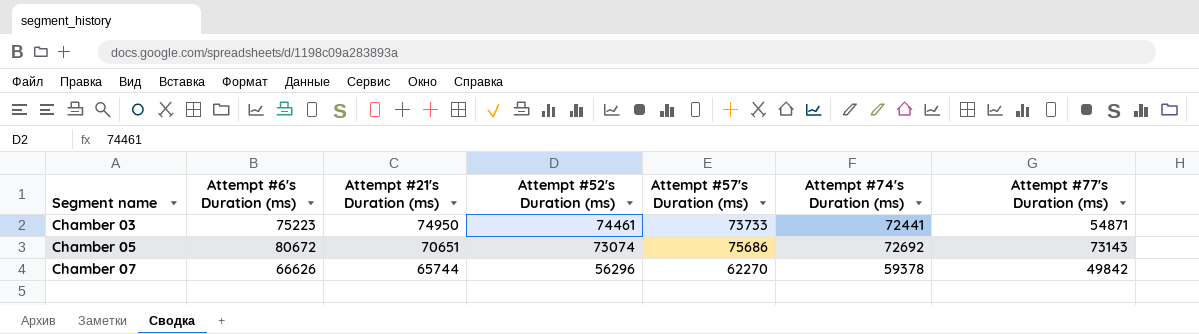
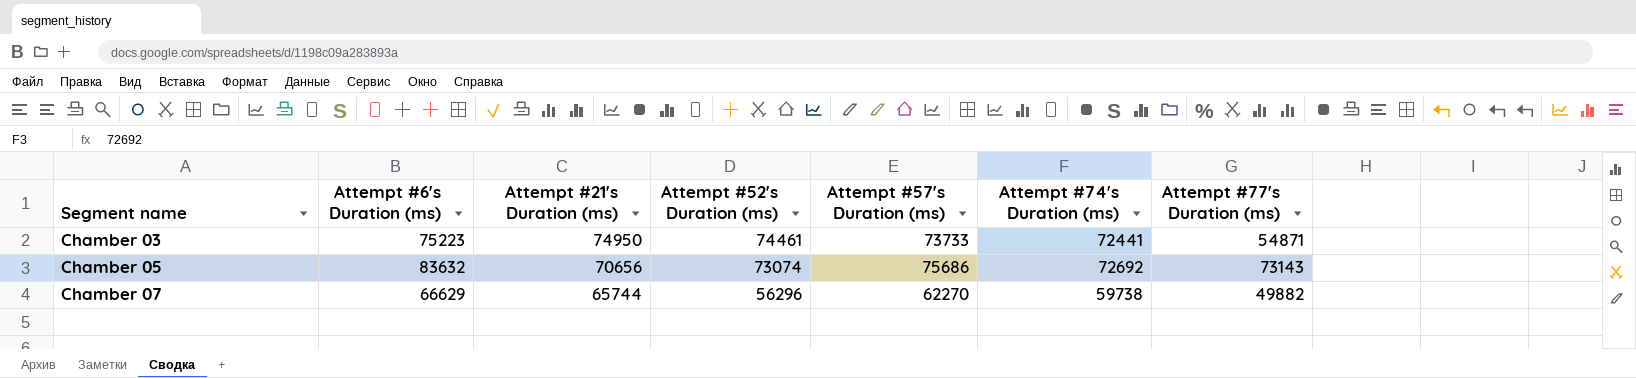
Chamber 05 | Attempt #6's Duration (ms): 80672 -> 83632
Chamber 05 | Attempt #21's Duration (ms): 70651 -> 70656
Chamber 07 | Attempt #6's Duration (ms): 66626 -> 66629
Chamber 07 | Attempt #74's Duration (ms): 59378 -> 59738
Chamber 07 | Attempt #77's Duration (ms): 49842 -> 49882

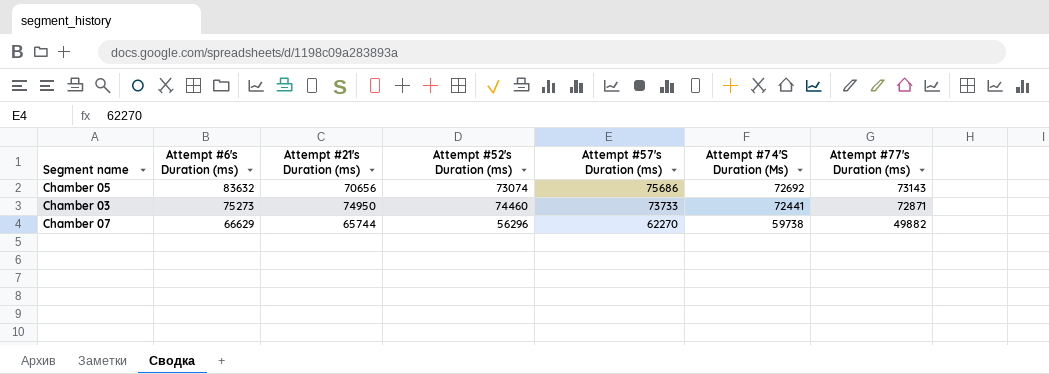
row order: Segment name ascending -> Attempt #6's Duration (ms) descending
column name: Attempt #74's Duration (ms) -> Attempt #74'S Duration (Ms)
Chamber 03 | Attempt #6's Duration (ms): 75223 -> 75273
Chamber 03 | Attempt #52's Duration (ms): 74461 -> 74460
Chamber 03 | Attempt #77's Duration (ms): 54871 -> 72871

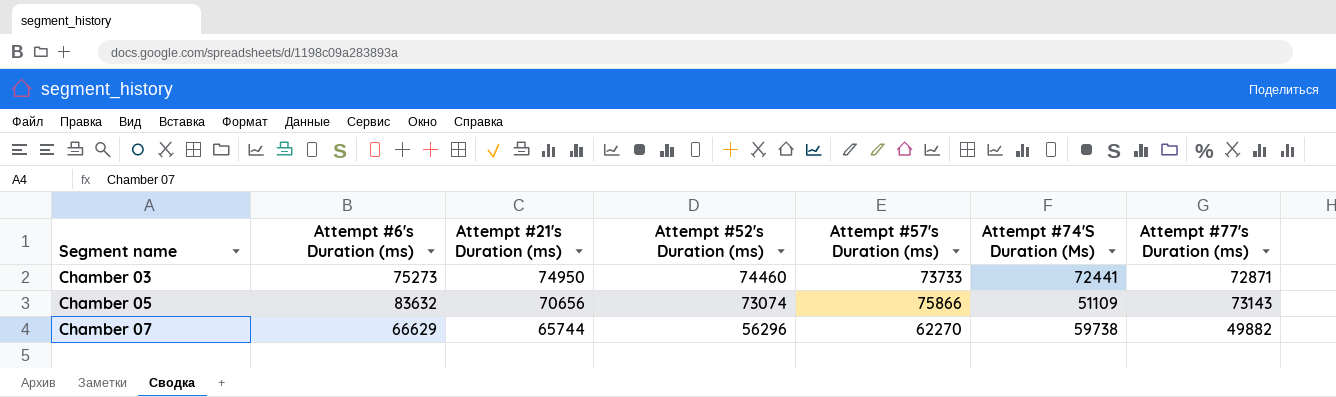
row order: Attempt #6's Duration (ms) descending -> Segment name ascending
Chamber 05 | Attempt #57's Duration (ms): 75686 -> 75866
Chamber 05 | Attempt #74'S Duration (Ms): 72692 -> 51109

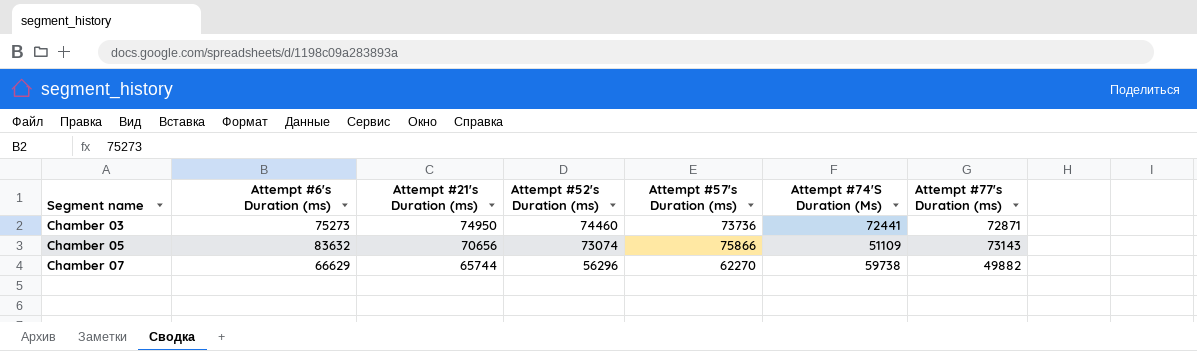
Chamber 03 | Attempt #57's Duration (ms): 73733 -> 73736

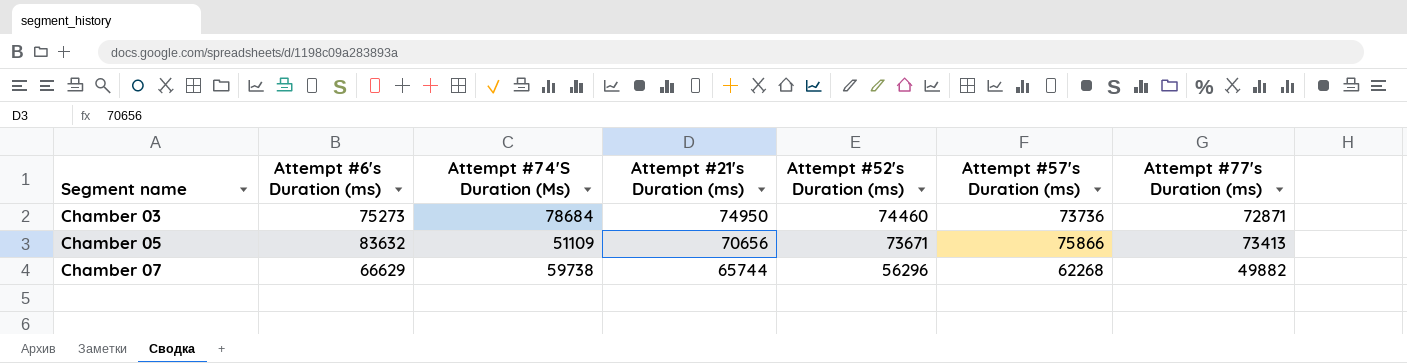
column Attempt #74'S Duration (Ms) | position: 6 -> 3
Chamber 03 | Attempt #74'S Duration (Ms): 72441 -> 78684
Chamber 05 | Attempt #52's Duration (ms): 73074 -> 73671
Chamber 05 | Attempt #77's Duration (ms): 73143 -> 73413
Chamber 07 | Attempt #57's Duration (ms): 62270 -> 62268

